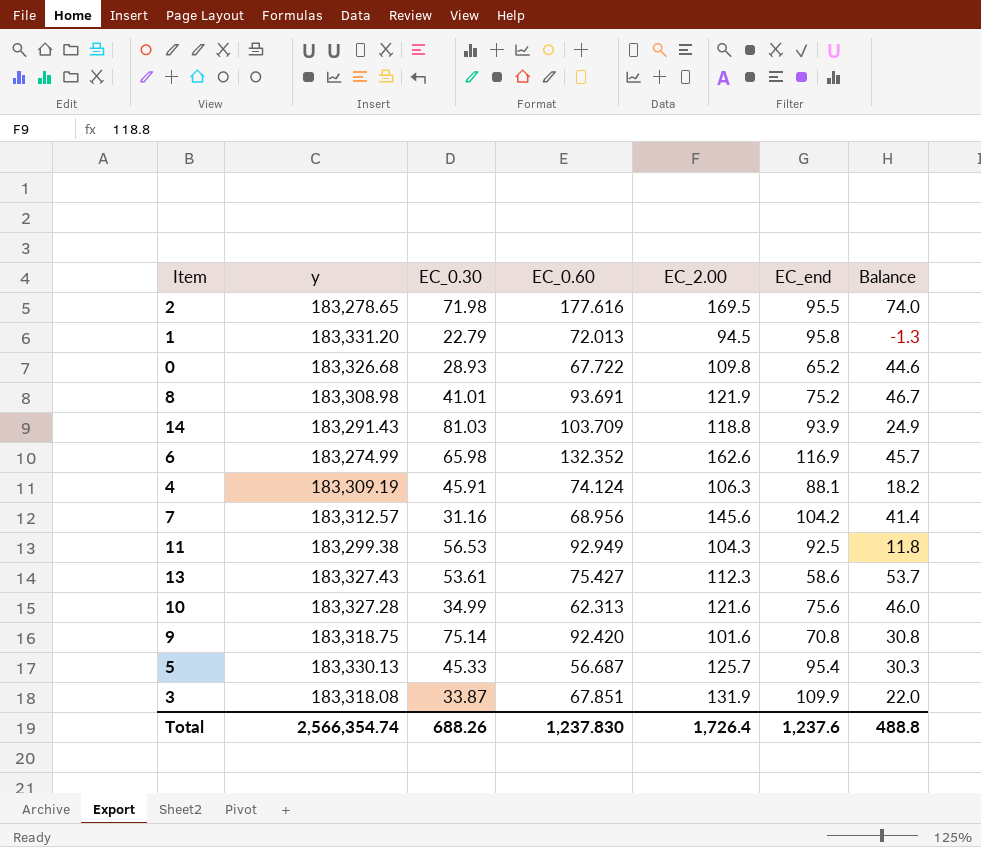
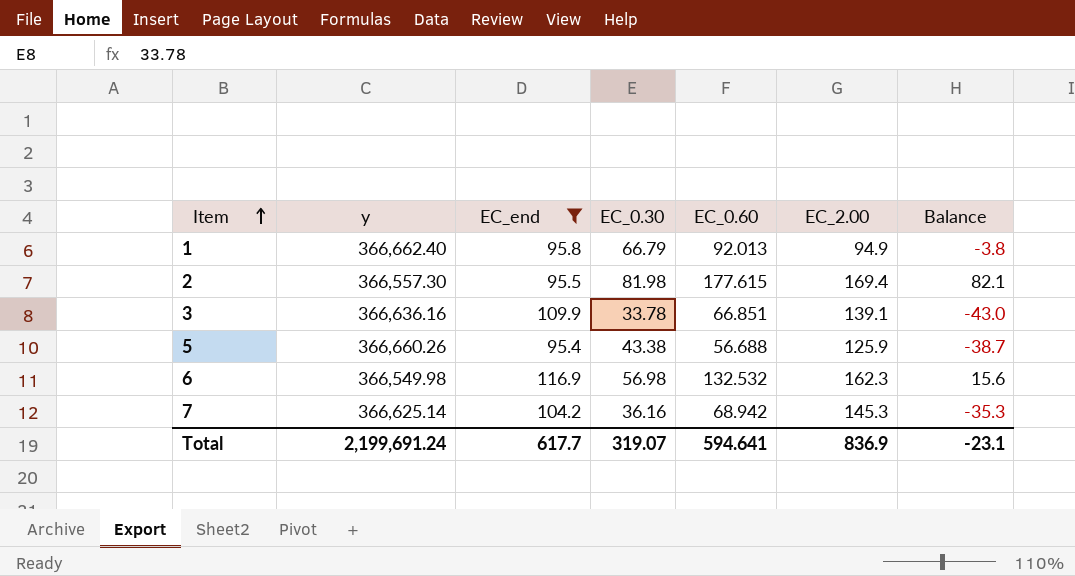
filter: none -> EC_end >= 95.4
row order: none -> Item ascending
column EC_end | position: 6 -> 3
column Balance | formula: [EC_2.00] - [EC_end] -> [EC_0.60] - [EC_end]
1 | y: 183,331.20 -> 366,662.40
1 | EC_0.30: 22.79 -> 66.79
1 | EC_0.60: 72.013 -> 92.013
1 | EC_2.00: 94.5 -> 94.9
2 | y: 183,278.65 -> 366,557.30
2 | EC_0.30: 71.98 -> 81.98
2 | EC_0.60: 177.616 -> 177.615
2 | EC_2.00: 169.5 -> 169.4
3 | y: 183,318.08 -> 366,636.16
3 | EC_0.30: 33.87 -> 33.78
3 | EC_0.60: 67.851 -> 66.851
3 | EC_2.00: 131.9 -> 139.1
5 | y: 183,330.13 -> 366,660.26
5 | EC_0.30: 45.33 -> 43.38
5 | EC_0.60: 56.687 -> 56.688
5 | EC_2.00: 125.7 -> 125.9
6 | y: 183,274.99 -> 366,549.98
6 | EC_0.30: 65.98 -> 56.98
6 | EC_0.60: 132.352 -> 132.532
6 | EC_2.00: 162.6 -> 162.3
7 | y: 183,312.57 -> 366,625.14
7 | EC_0.30: 31.16 -> 36.16
7 | EC_0.60: 68.956 -> 68.942
7 | EC_2.00: 145.6 -> 145.3
Total | y: 2,566,354.74 -> 2,199,691.24
Total | EC_end: 1,237.6 -> 617.7
Total | EC_0.30: 688.26 -> 319.07
Total | EC_0.60: 1,237.830 -> 594.641
Total | EC_2.00: 1,726.4 -> 836.9
Total | Balance: 488.8 -> -23.1

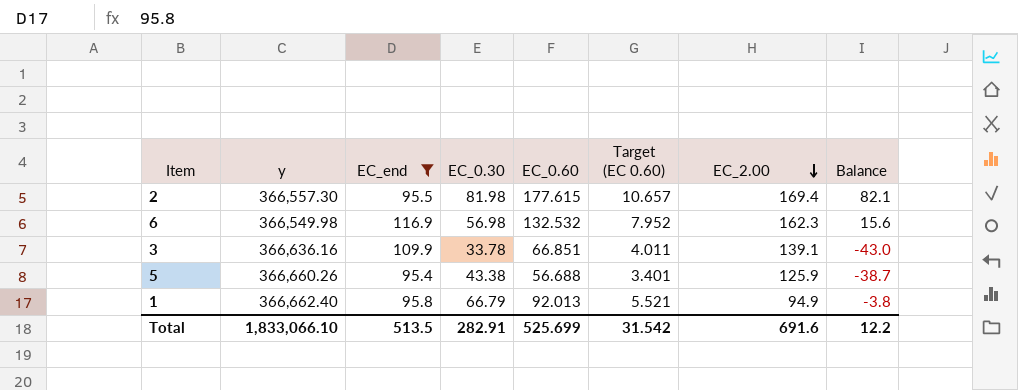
row order: Item ascending -> EC_2.00 descending
column Target (EC 0.60) | formula: none -> [EC_0.60] * 0.06
row 7: 366,625.14 | 104.2 | 36.16 | 68.942 | 145.3 | -35.3 -> none
Total | y: 2,199,691.24 -> 1,833,066.10
Total | EC_end: 617.7 -> 513.5
Total | EC_0.30: 319.07 -> 282.91
Total | EC_0.60: 594.641 -> 525.699
Total | EC_2.00: 836.9 -> 691.6
Total | Balance: -23.1 -> 12.2

